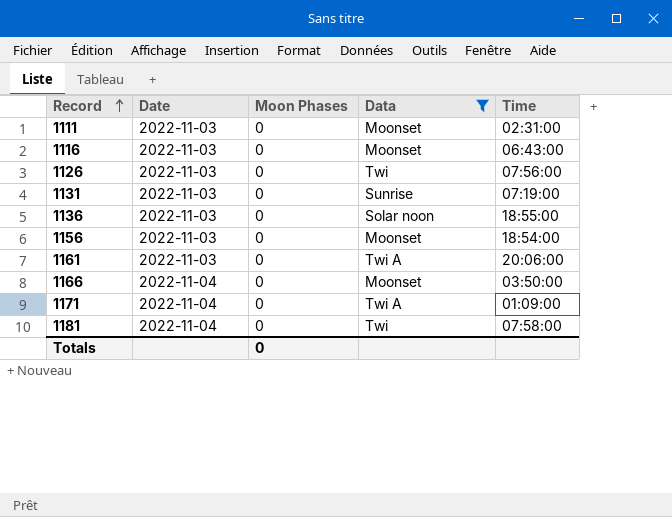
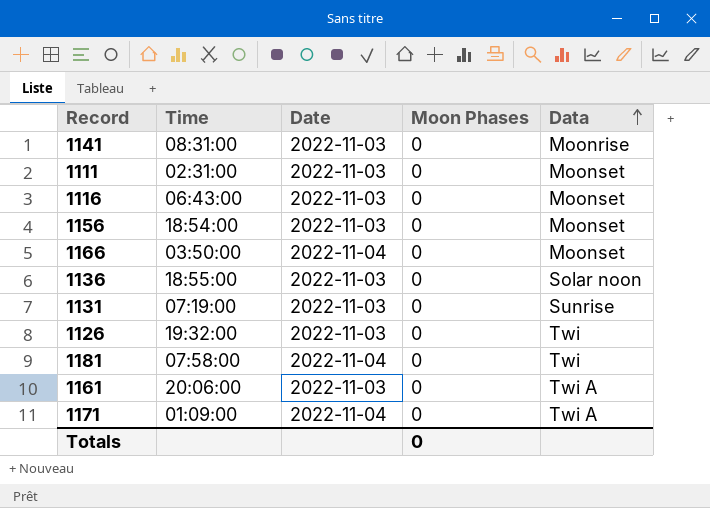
filter: Data != Moonrise -> none
row order: Record ascending -> Data ascending
column Time | position: 5 -> 2
1126 | Time: 07:56:00 -> 19:32:00

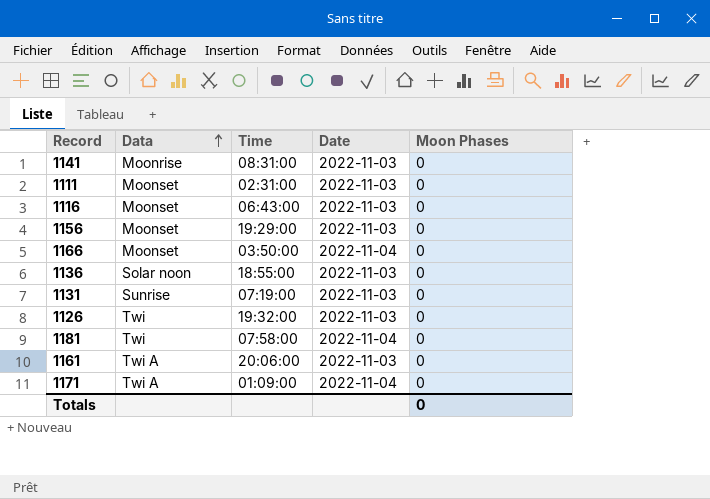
column Data | position: 5 -> 2
1156 | Time: 18:54:00 -> 19:29:00

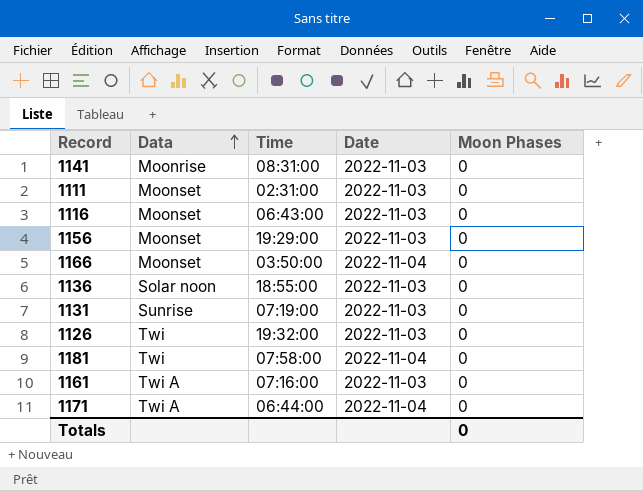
1161 | Time: 20:06:00 -> 07:16:00
1171 | Time: 01:09:00 -> 06:44:00

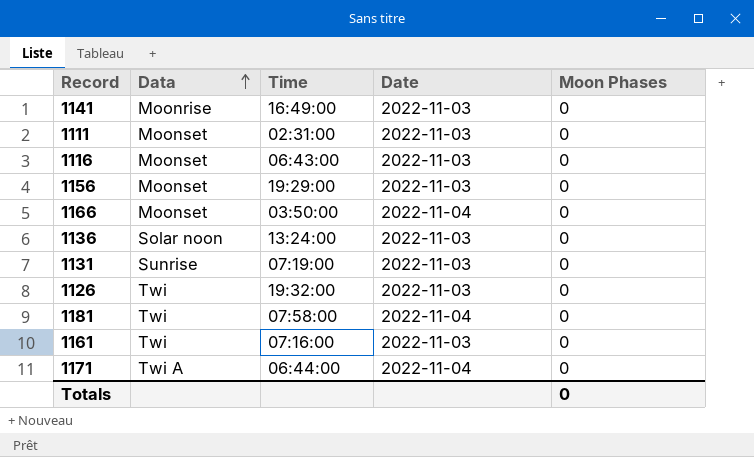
1141 | Time: 08:31:00 -> 16:49:00
1136 | Time: 18:55:00 -> 13:24:00
1161 | Data: Twi A -> Twi

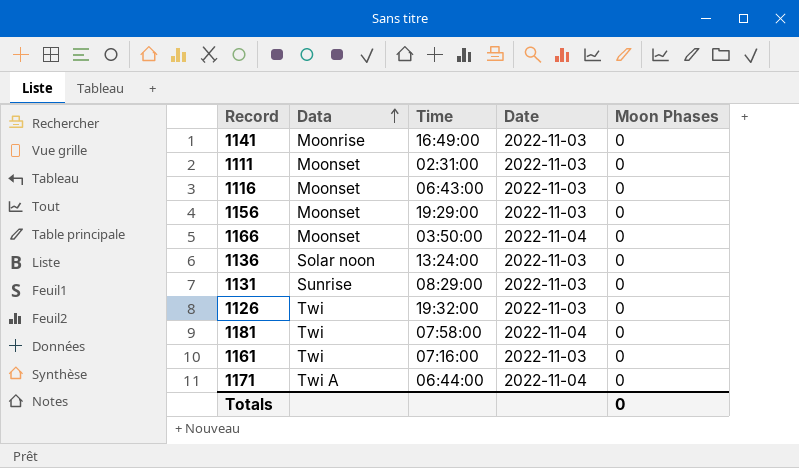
1131 | Time: 07:19:00 -> 08:29:00

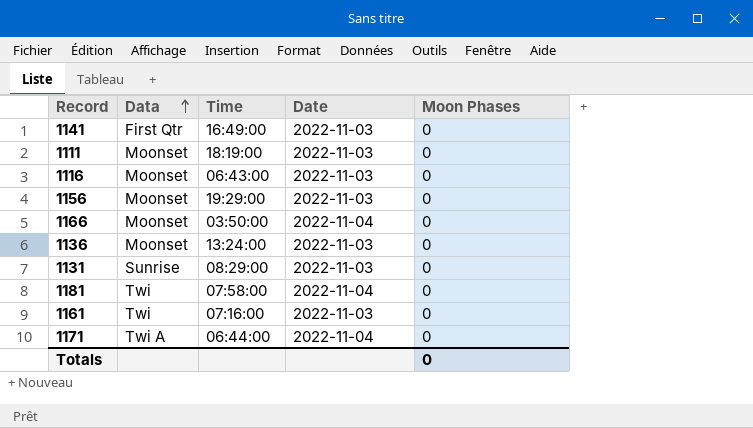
row 1126: Twi | 19:32:00 | 2022-11-03 | 0 -> none
1141 | Data: Moonrise -> First Qtr
1111 | Time: 02:31:00 -> 18:19:00
1136 | Data: Solar noon -> Moonset

